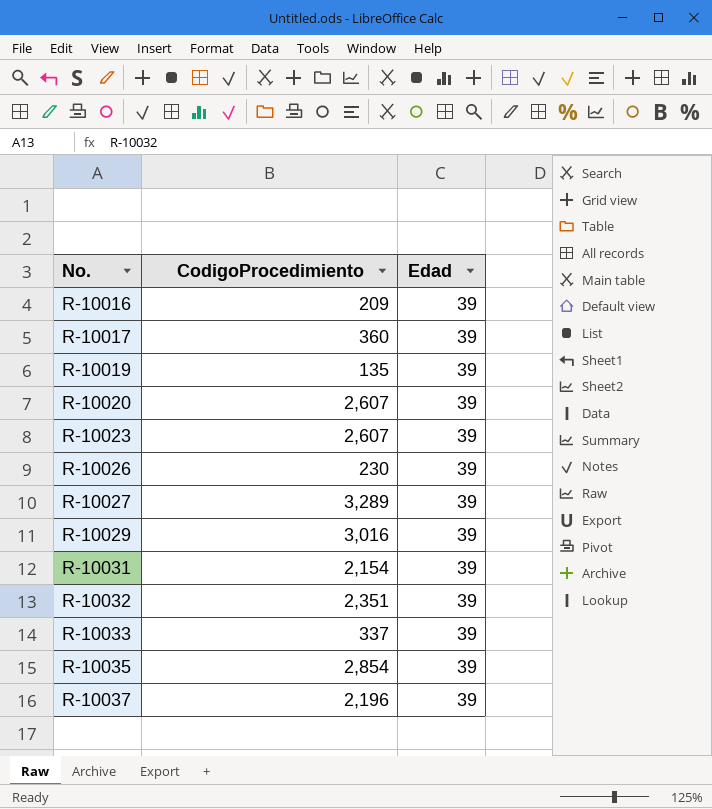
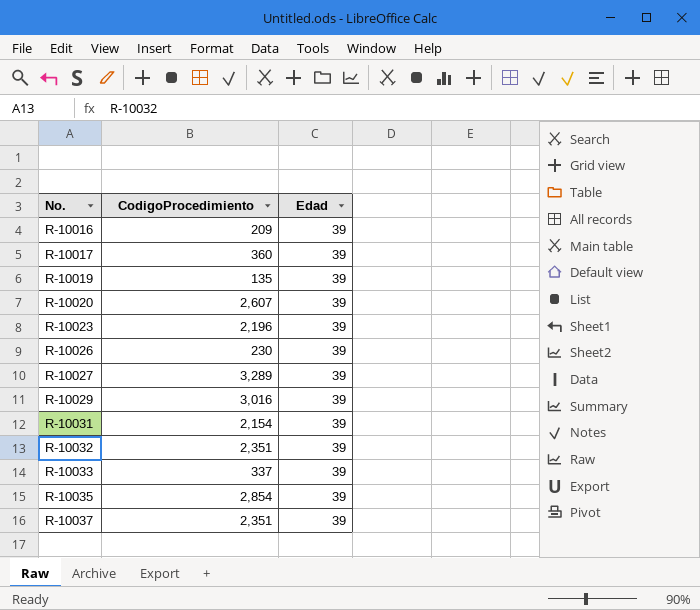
R-10023 | CodigoProcedimiento: 2,607 -> 2,196
R-10037 | CodigoProcedimiento: 2,196 -> 2,351

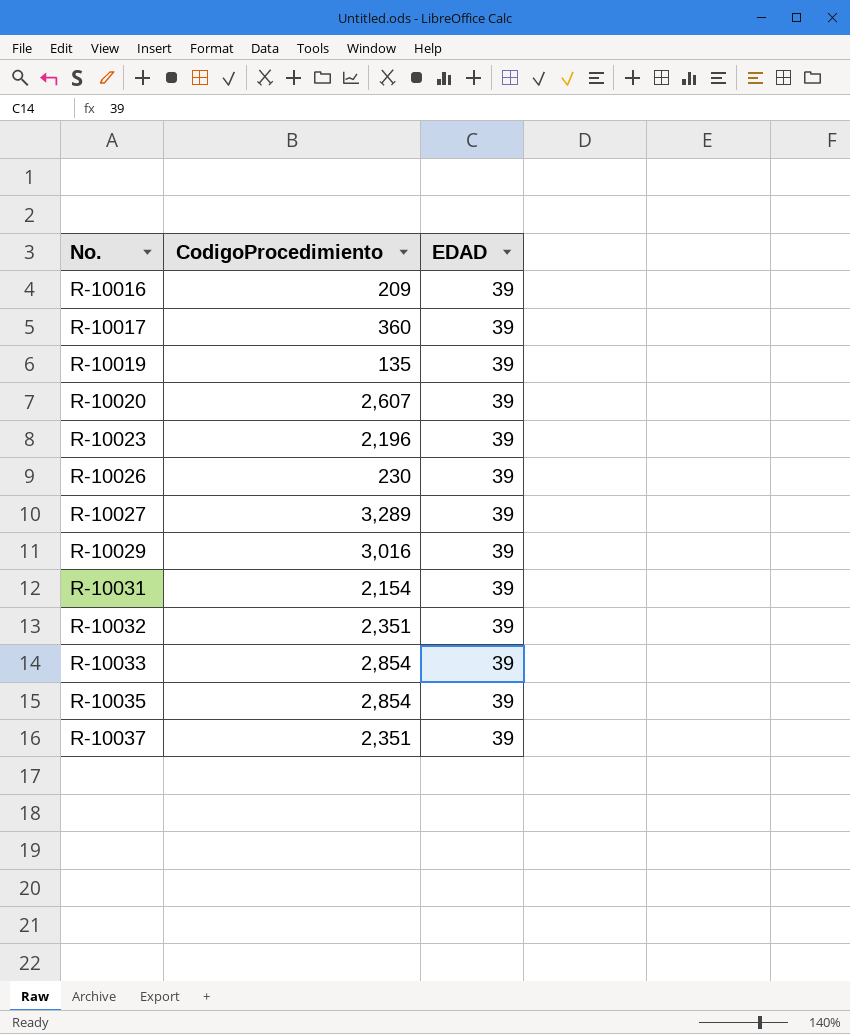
column name: Edad -> EDAD
R-10033 | CodigoProcedimiento: 337 -> 2,854

